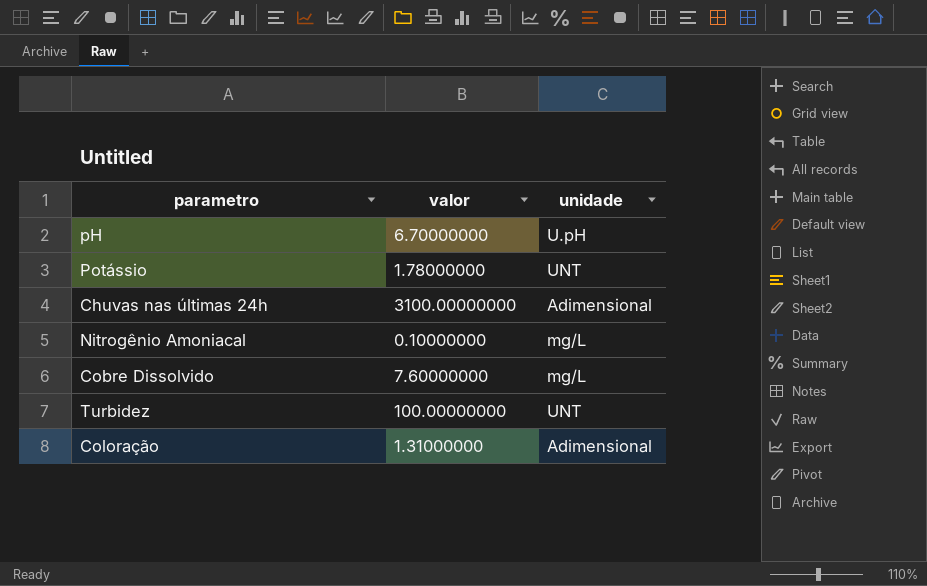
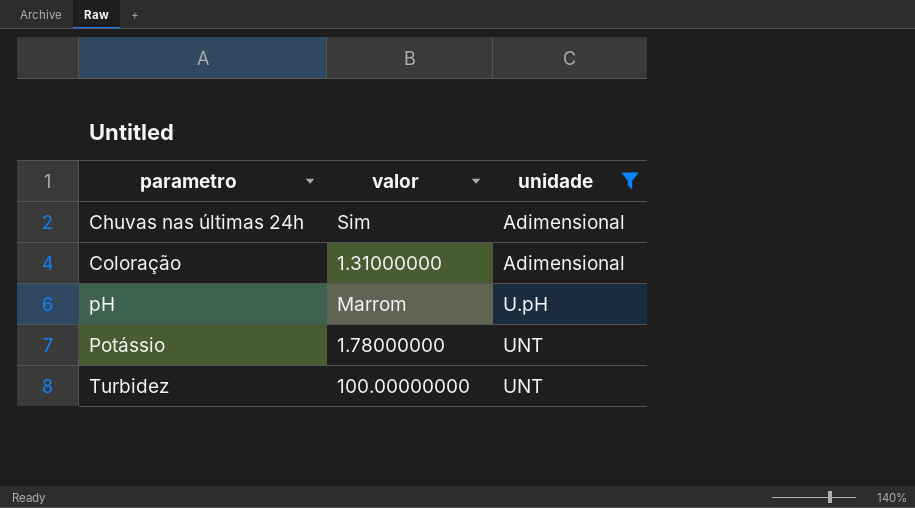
filter: none -> unidade != mg/L
row order: none -> parametro ascending
Chuvas nas últimas 24h | valor: 3100.00000000 -> Sim
pH | valor: 6.70000000 -> Marrom

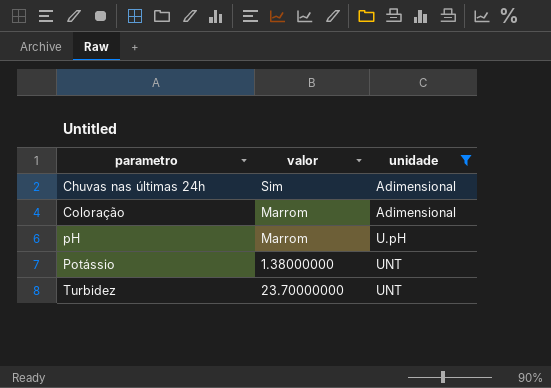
Coloração | valor: 1.31000000 -> Marrom
Potássio | valor: 1.78000000 -> 1.38000000
Turbidez | valor: 100.00000000 -> 23.70000000

